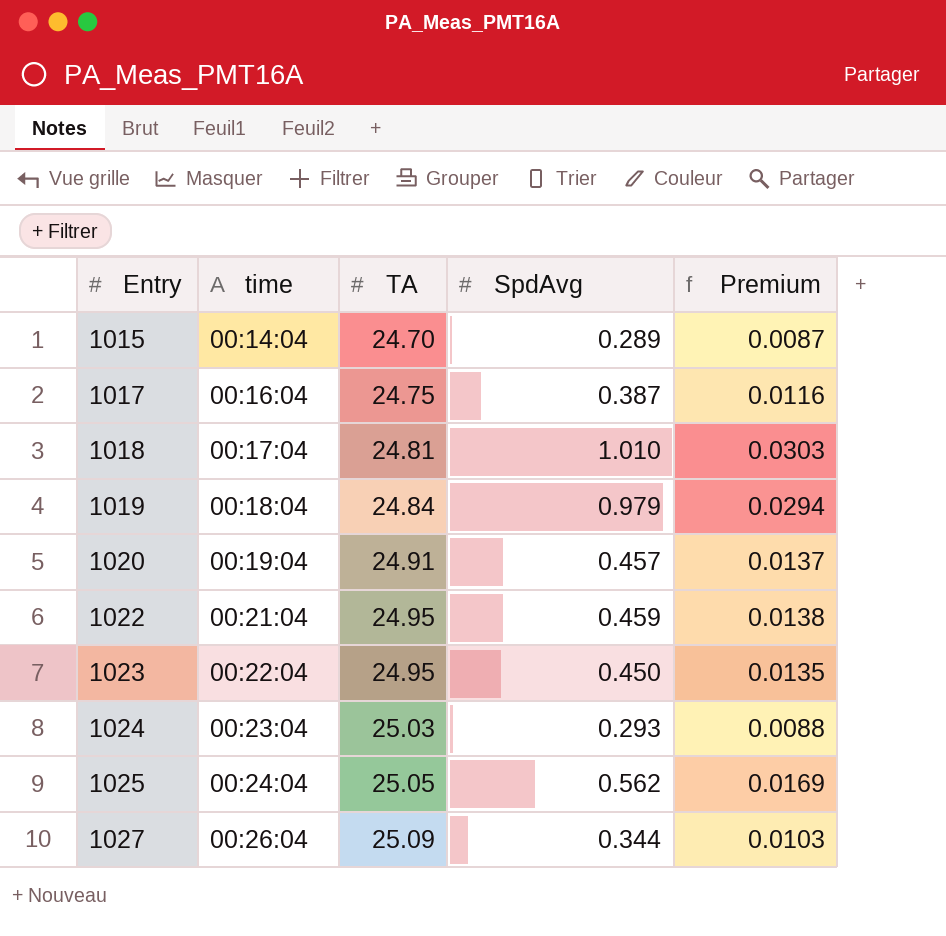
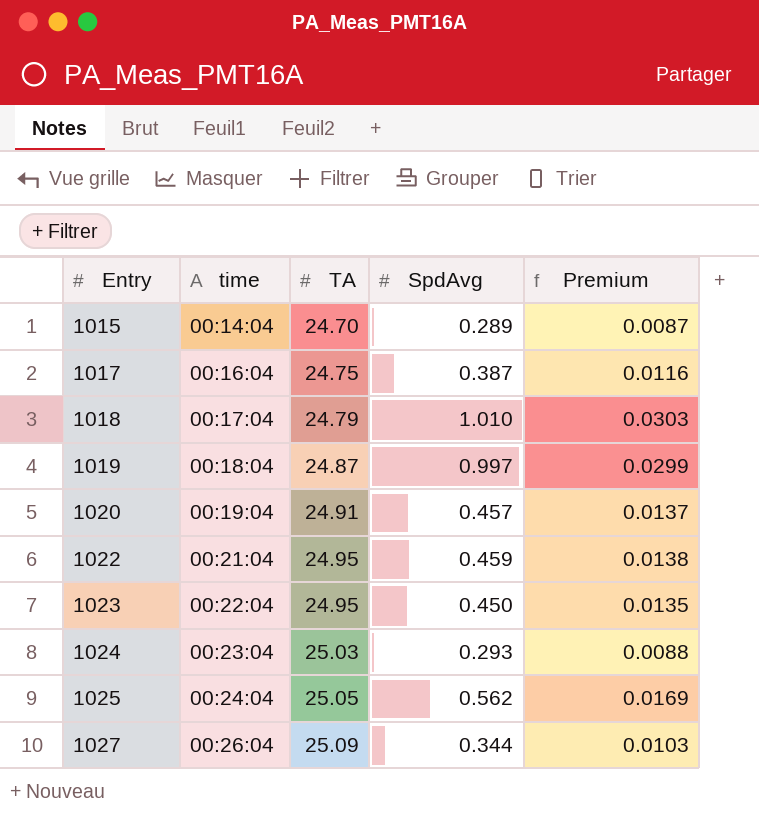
1018 | TA: 24.81 -> 24.79
1019 | TA: 24.84 -> 24.87
1019 | SpdAvg: 0.979 -> 0.997
1019 | Premium: 0.0294 -> 0.0299

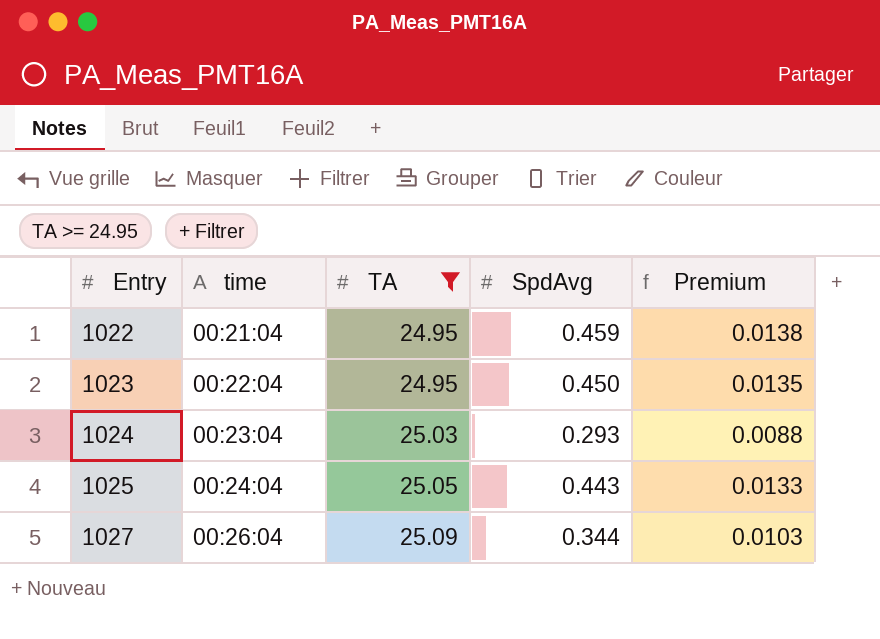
filter: none -> TA >= 24.95
1025 | SpdAvg: 0.562 -> 0.443
1025 | Premium: 0.0169 -> 0.0133

